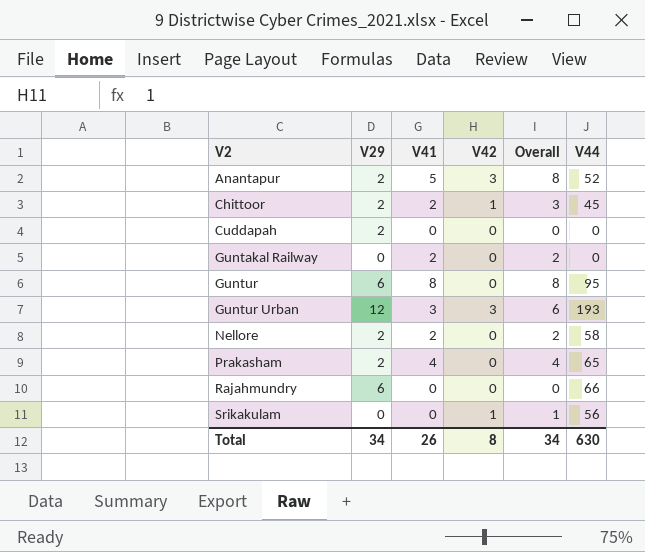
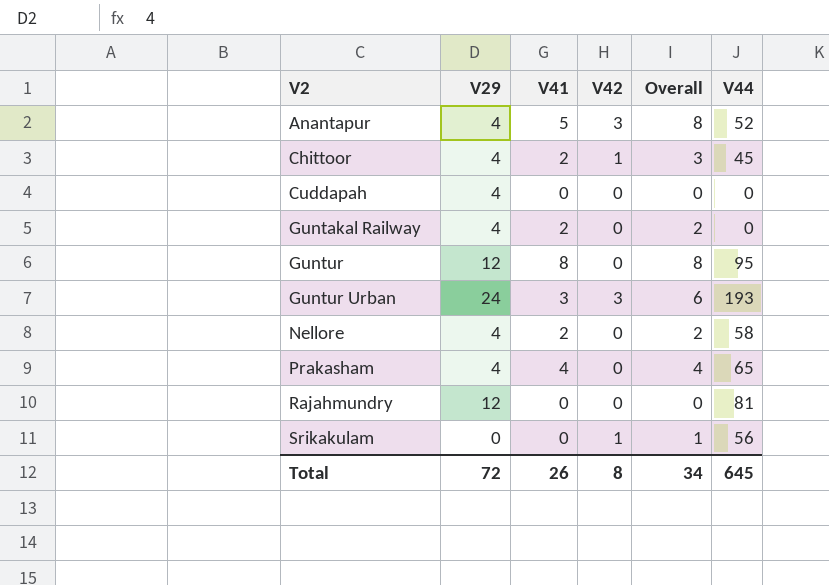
Anantapur | V29: 2 -> 4
Chittoor | V29: 2 -> 4
Cuddapah | V29: 2 -> 4
Guntakal Railway | V29: 0 -> 4
Guntur | V29: 6 -> 12
Guntur Urban | V29: 12 -> 24
Nellore | V29: 2 -> 4
Prakasham | V29: 2 -> 4
Rajahmundry | V29: 6 -> 12
Rajahmundry | V44: 66 -> 81
Total | V29: 34 -> 72
Total | V44: 630 -> 645

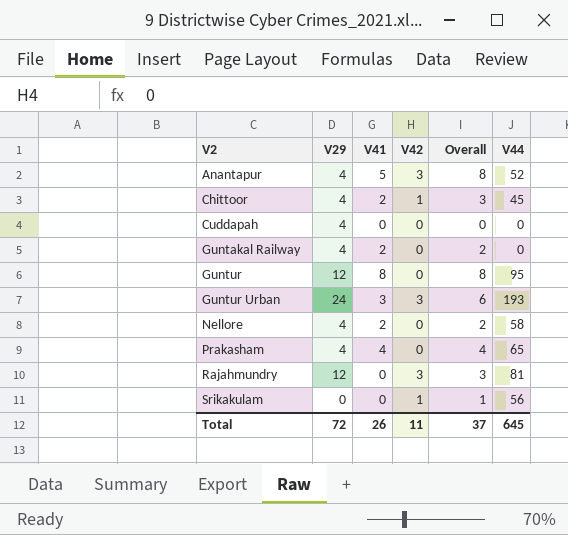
Rajahmundry | V42: 0 -> 3
Rajahmundry | Overall: 0 -> 3
Total | V42: 8 -> 11
Total | Overall: 34 -> 37

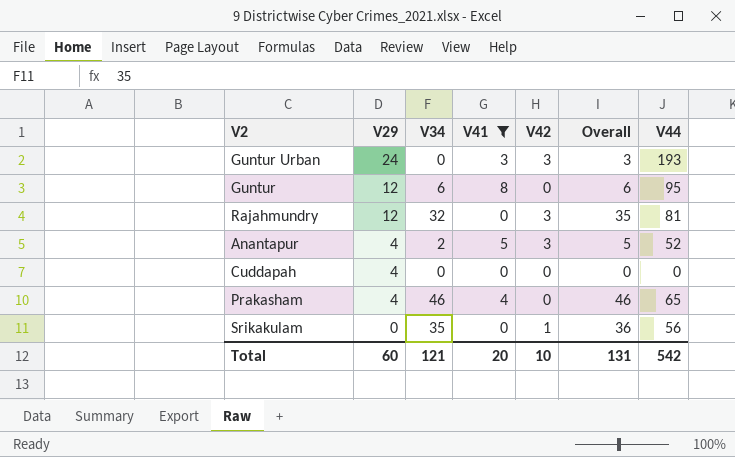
filter: none -> V41 != 2
row order: V2 ascending -> V29 descending
column V34 | position: none -> 3
column Overall | formula: [V41] + [V42] -> [V34] + [V42]
Total | V29: 72 -> 60
Total | V41: 26 -> 20
Total | V42: 11 -> 10
Total | Overall: 37 -> 131
Total | V44: 645 -> 542

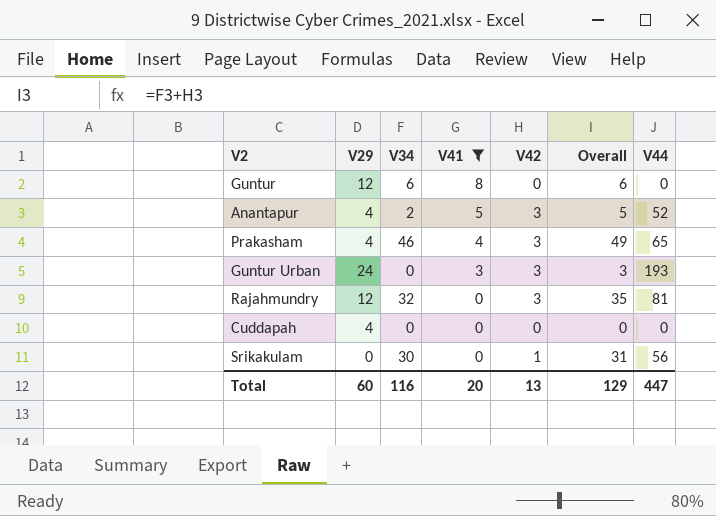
row order: V29 descending -> V41 descending
Guntur | V44: 95 -> 0
Prakasham | V42: 0 -> 3
Prakasham | Overall: 46 -> 49
Srikakulam | V34: 35 -> 30
Srikakulam | Overall: 36 -> 31
Total | V34: 121 -> 116
Total | V42: 10 -> 13
Total | Overall: 131 -> 129
Total | V44: 542 -> 447

